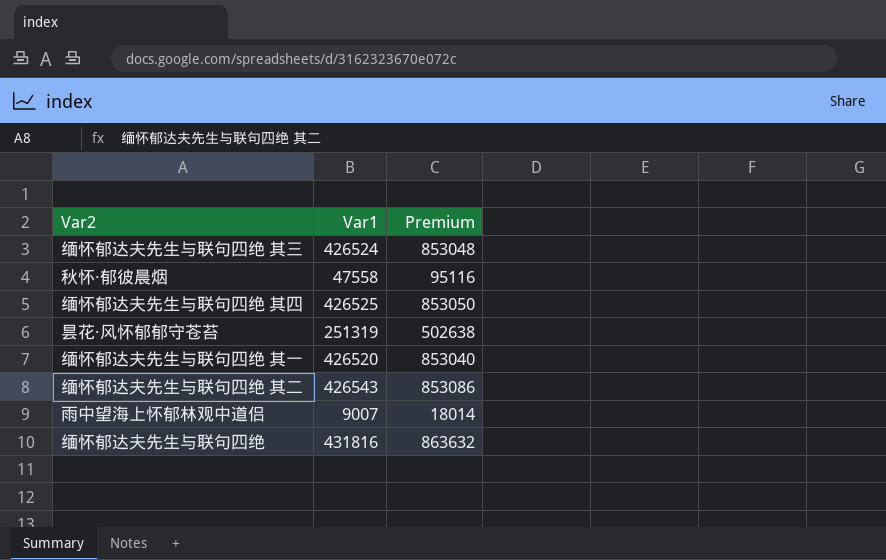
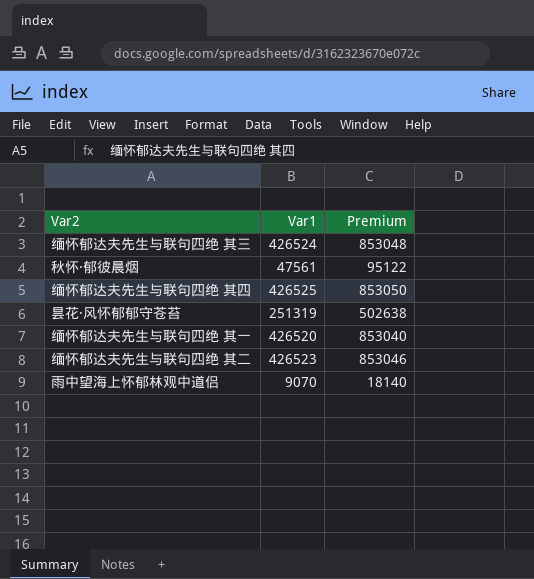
row 缅怀郁达夫先生与联句四绝: 431816 | 863632 -> none
秋怀·郁彼晨烟 | Var1: 47558 -> 47561
秋怀·郁彼晨烟 | Premium: 95116 -> 95122
缅怀郁达夫先生与联句四绝 其二 | Var1: 426543 -> 426523
缅怀郁达夫先生与联句四绝 其二 | Premium: 853086 -> 853046
雨中望海上怀郁林观中道侣 | Var1: 9007 -> 9070
雨中望海上怀郁林观中道侣 | Premium: 18014 -> 18140

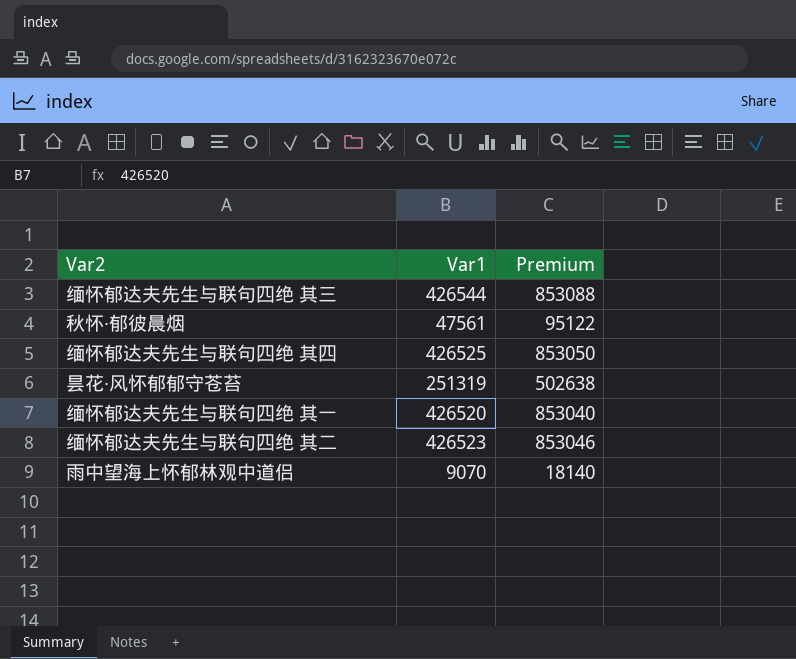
缅怀郁达夫先生与联句四绝 其三 | Var1: 426524 -> 426544
缅怀郁达夫先生与联句四绝 其三 | Premium: 853048 -> 853088

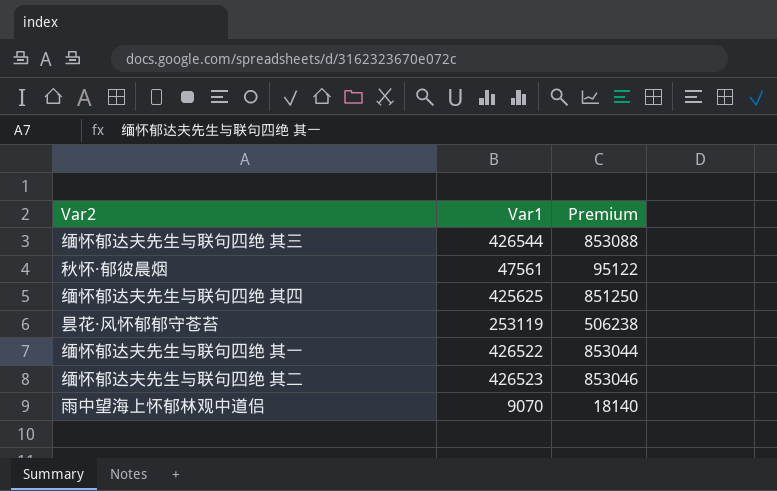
缅怀郁达夫先生与联句四绝 其四 | Var1: 426525 -> 425625
缅怀郁达夫先生与联句四绝 其四 | Premium: 853050 -> 851250
昙花·风怀郁郁守苍苔 | Var1: 251319 -> 253119
昙花·风怀郁郁守苍苔 | Premium: 502638 -> 506238
缅怀郁达夫先生与联句四绝 其一 | Var1: 426520 -> 426522
缅怀郁达夫先生与联句四绝 其一 | Premium: 853040 -> 853044

